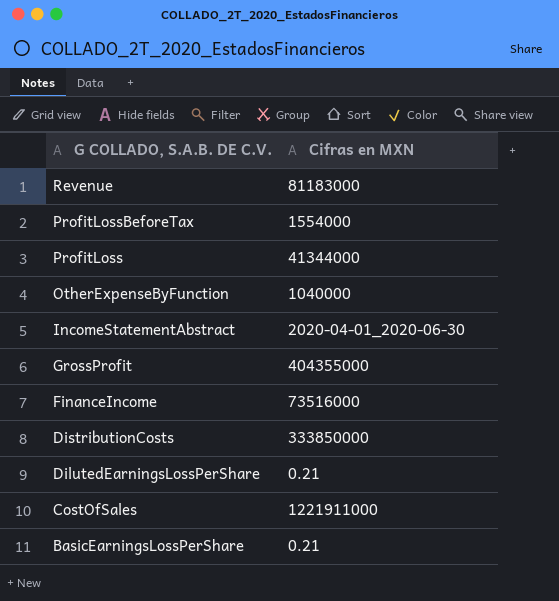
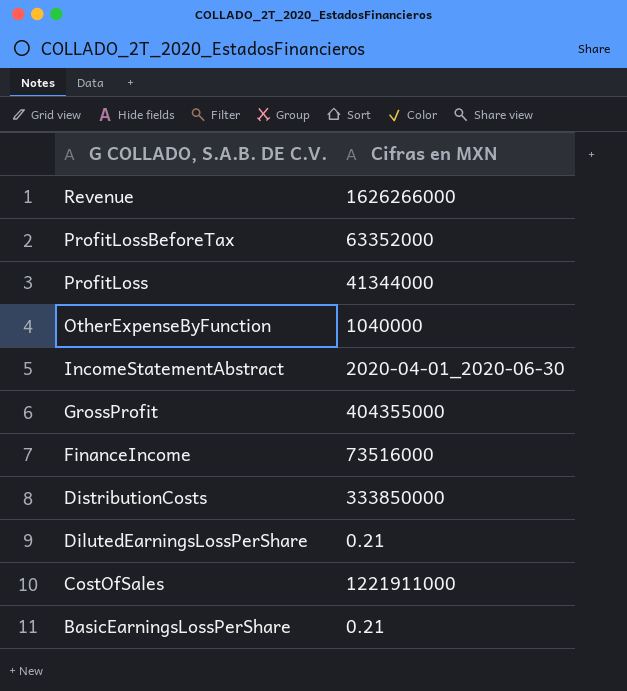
Revenue | Cifras en MXN: 81183000 -> 1626266000
ProfitLossBeforeTax | Cifras en MXN: 1554000 -> 63352000

